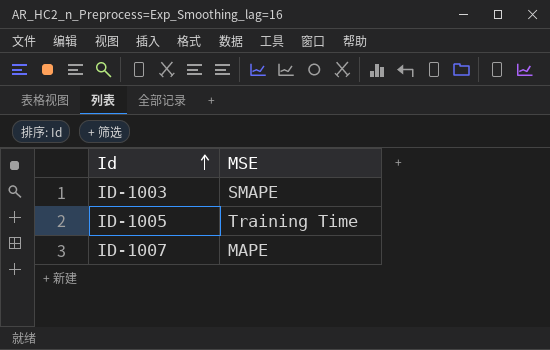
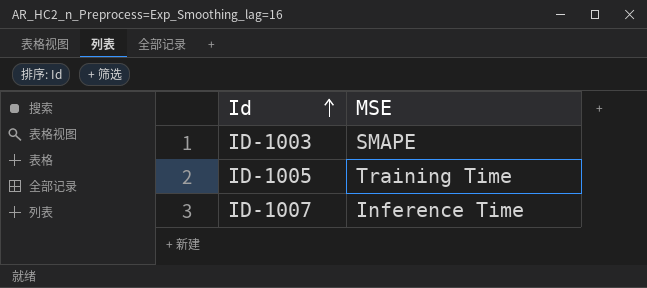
ID-1007 | MSE: MAPE -> Inference Time

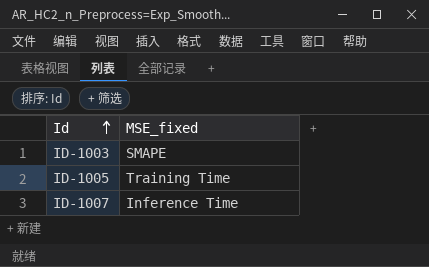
column name: MSE -> MSE_fixed

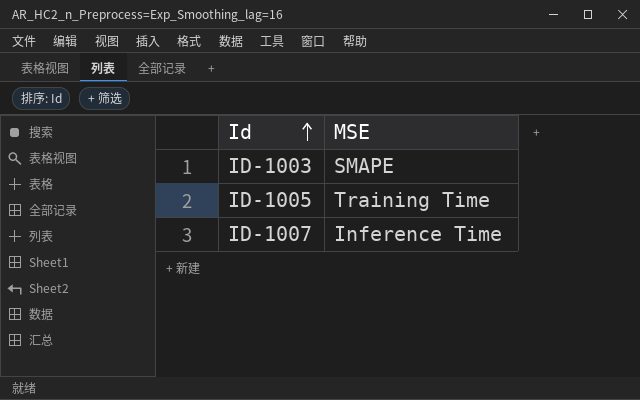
column name: MSE_fixed -> MSE

